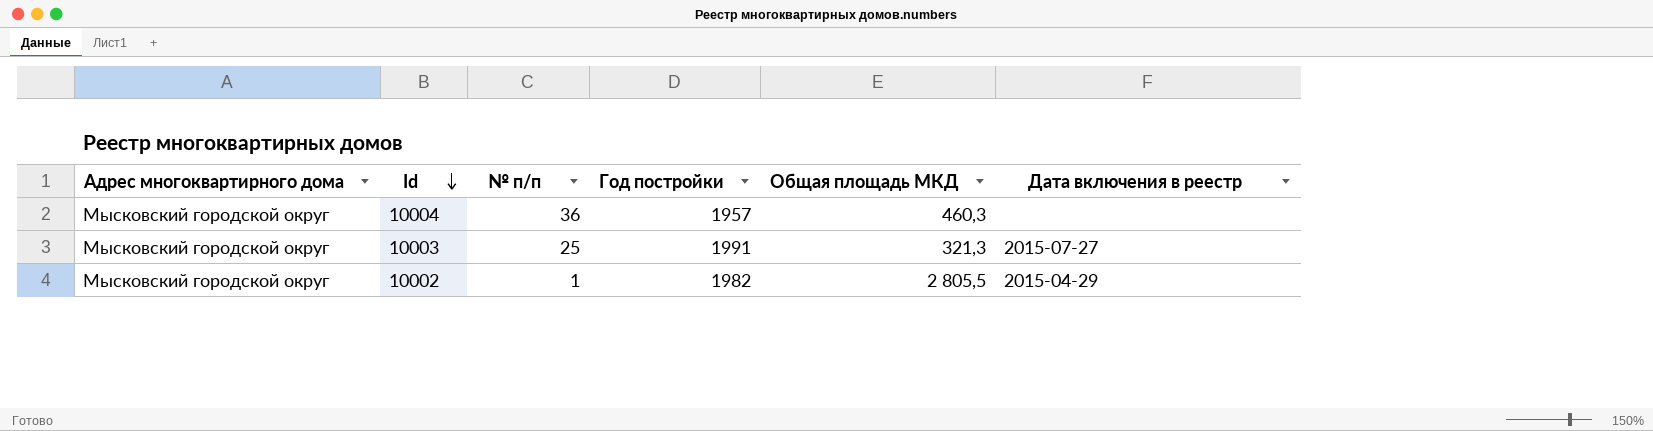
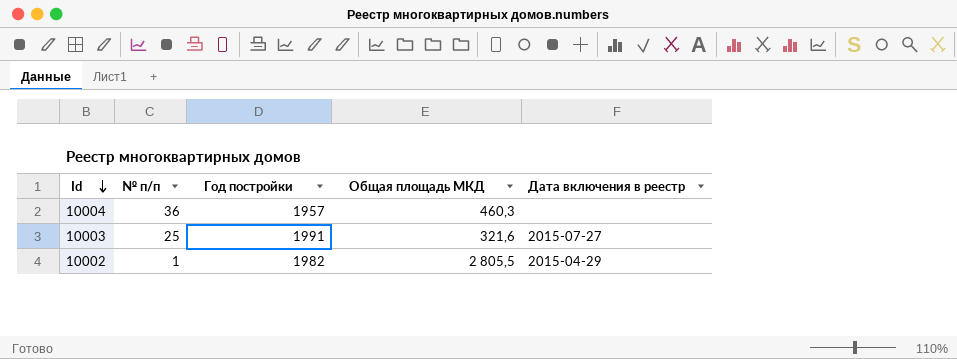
column Адрес многоквартирного дома | position: 1 -> none
10003 | Общая площадь МКД: 321,3 -> 321,6

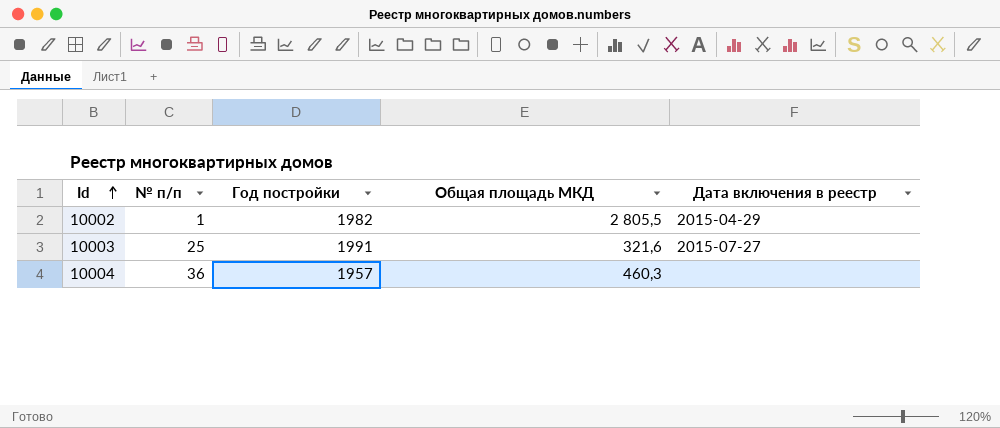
row order: Id descending -> Id ascending

